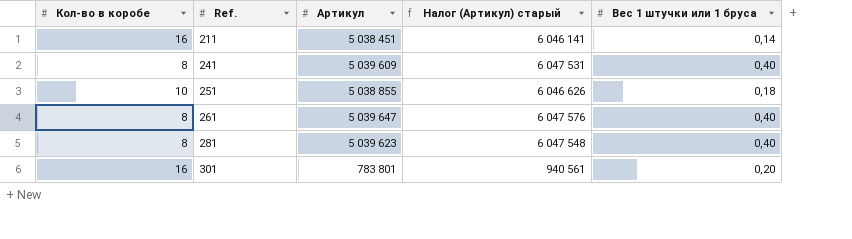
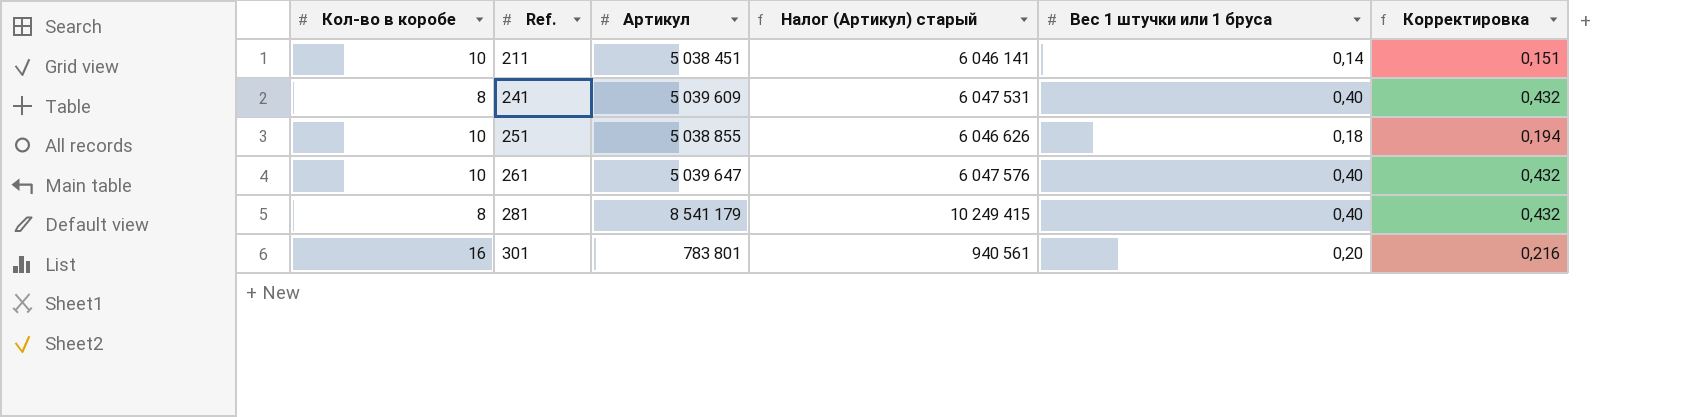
column Корректировка | formula: none -> [Вес 1 штучки или 1 бруса] * 1,08
211 | Кол-во в коробе: 16 -> 10
261 | Кол-во в коробе: 8 -> 10
281 | Артикул: 5 039 623 -> 8 541 179
281 | Налог (Артикул) старый: 6 047 548 -> 10 249 415

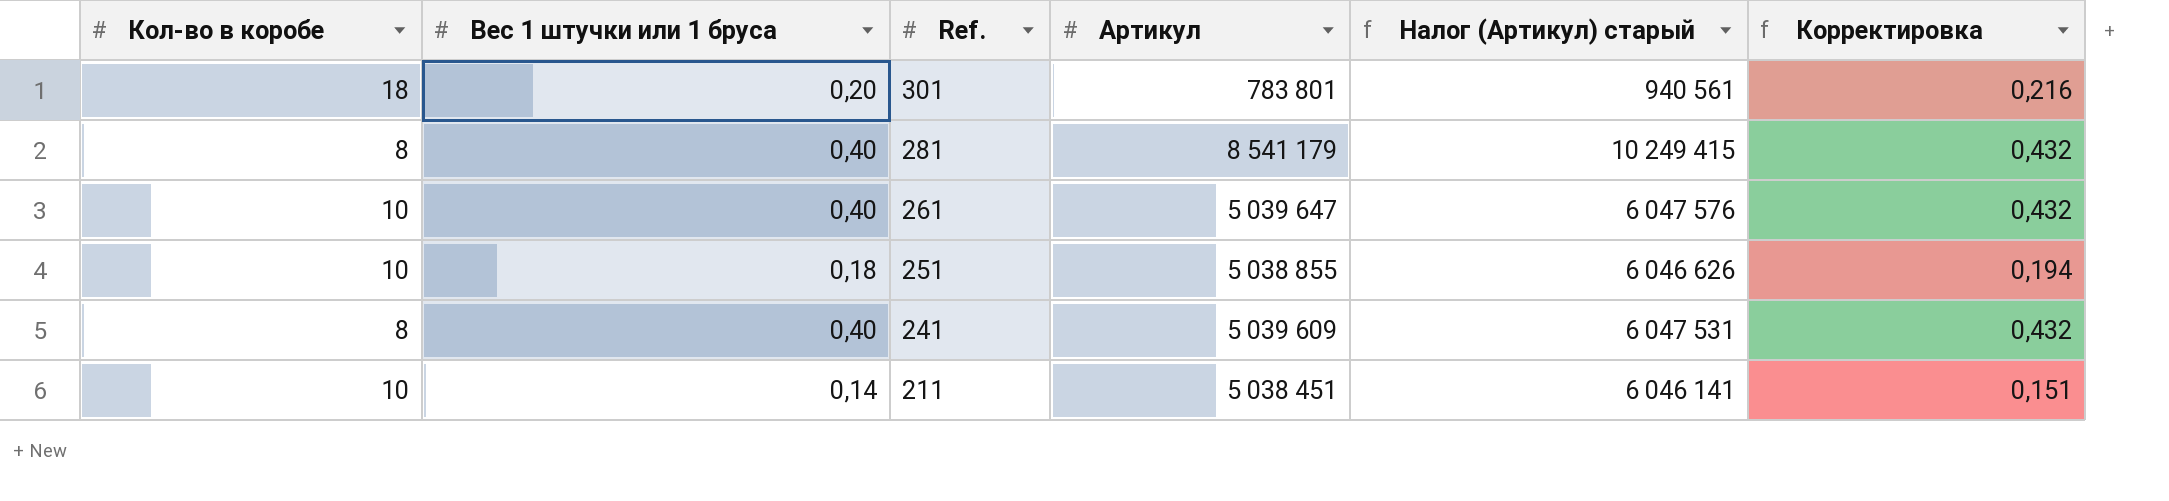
row order: Ref. ascending -> Ref. descending
column Вес 1 штучки или 1 бруса | position: 5 -> 2
301 | Кол-во в коробе: 16 -> 18

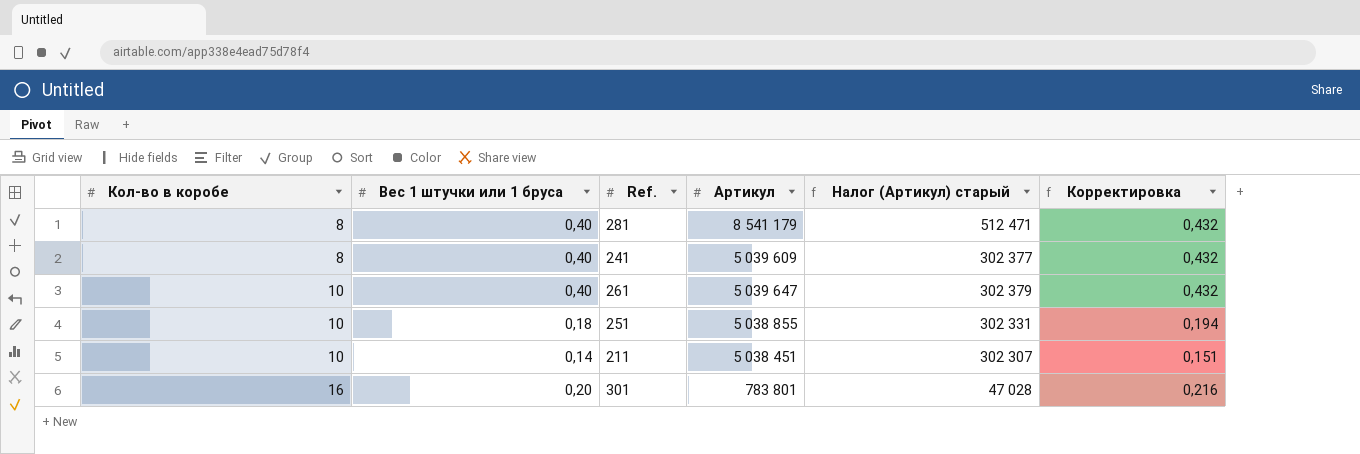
row order: Ref. descending -> Кол-во в коробе ascending
column Налог (Артикул) старый | formula: [Артикул] * 1,2 -> [Артикул] * 0,06
301 | Кол-во в коробе: 18 -> 16

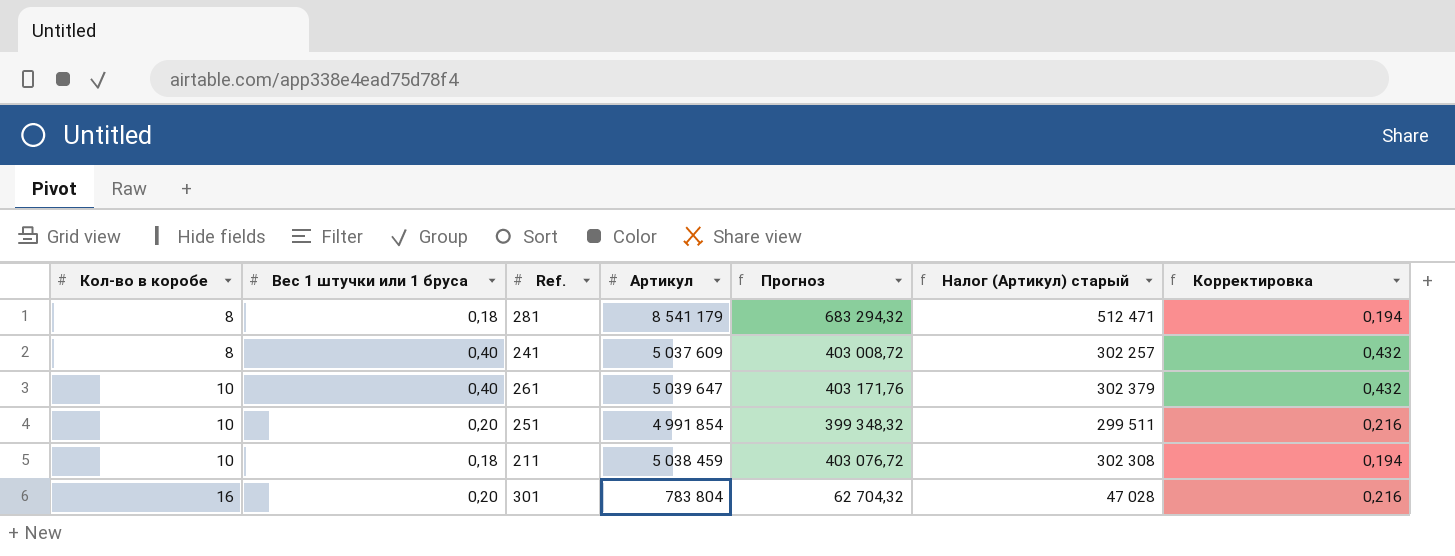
column Прогноз | formula: none -> [Артикул] * 0,08
281 | Вес 1 штучки или 1 бруса: 0,40 -> 0,18
281 | Корректировка: 0,432 -> 0,194
241 | Артикул: 5 039 609 -> 5 037 609
241 | Налог (Артикул) старый: 302 377 -> 302 257
251 | Вес 1 штучки или 1 бруса: 0,18 -> 0,20
251 | Артикул: 5 038 855 -> 4 991 854
251 | Налог (Артикул) старый: 302 331 -> 299 511
251 | Корректировка: 0,194 -> 0,216
211 | Вес 1 штучки или 1 бруса: 0,14 -> 0,18
211 | Артикул: 5 038 451 -> 5 038 459
211 | Налог (Артикул) старый: 302 307 -> 302 308
211 | Корректировка: 0,151 -> 0,194
301 | Артикул: 783 801 -> 783 804

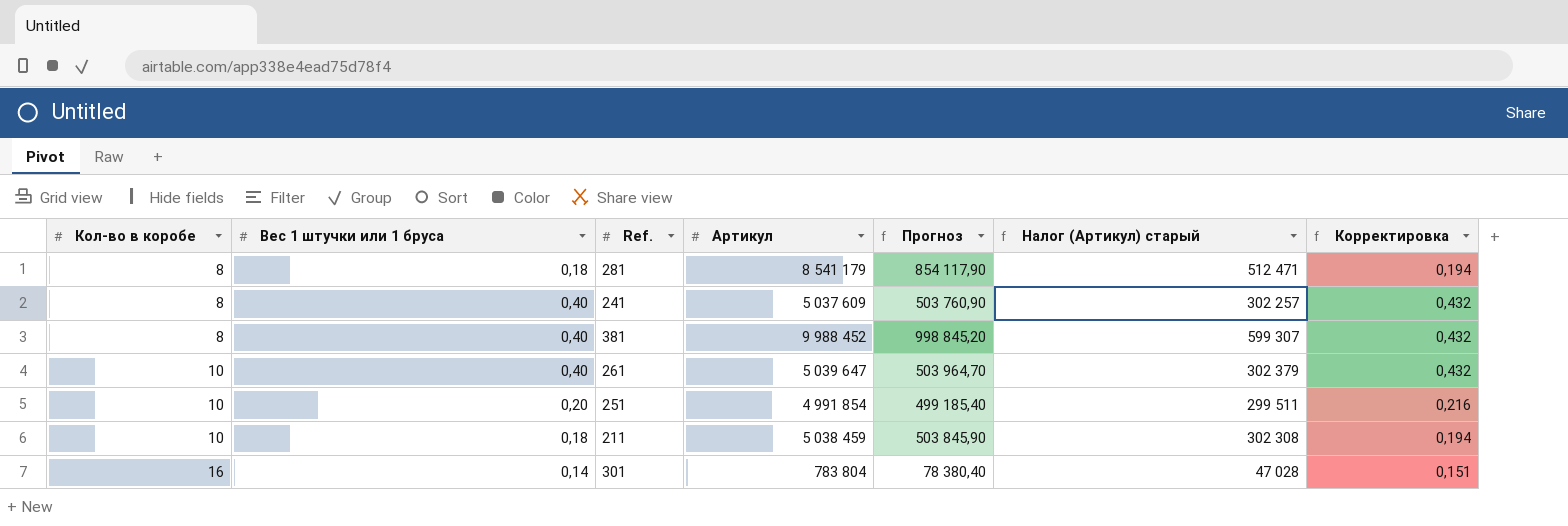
column Прогноз | formula: [Артикул] * 0,08 -> [Артикул] * 0,1
row 381: none -> 8 | 0,40 | 9 988 452 | 998 845,20 | 599 307 | 0,432
301 | Вес 1 штучки или 1 бруса: 0,20 -> 0,14
301 | Корректировка: 0,216 -> 0,151

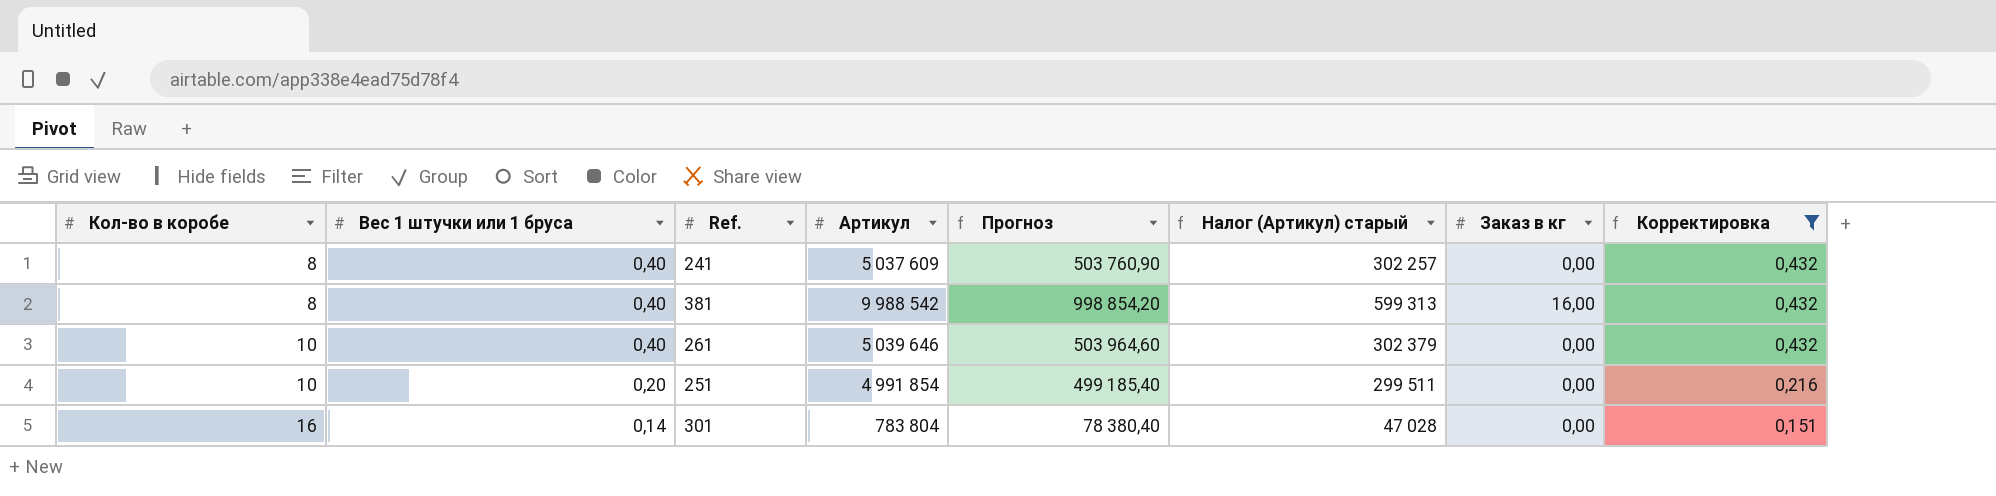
filter: none -> Корректировка != 0,194
column Заказ в кг | position: none -> 7
381 | Артикул: 9 988 452 -> 9 988 542
381 | Прогноз: 998 845,20 -> 998 854,20
381 | Налог (Артикул) старый: 599 307 -> 599 313
261 | Артикул: 5 039 647 -> 5 039 646
261 | Прогноз: 503 964,70 -> 503 964,60

